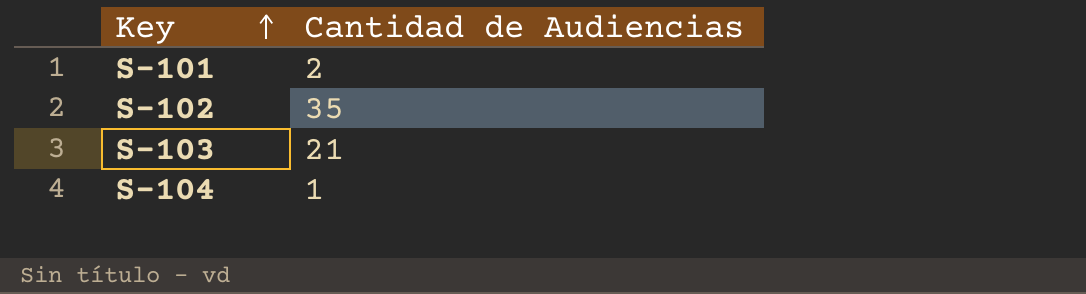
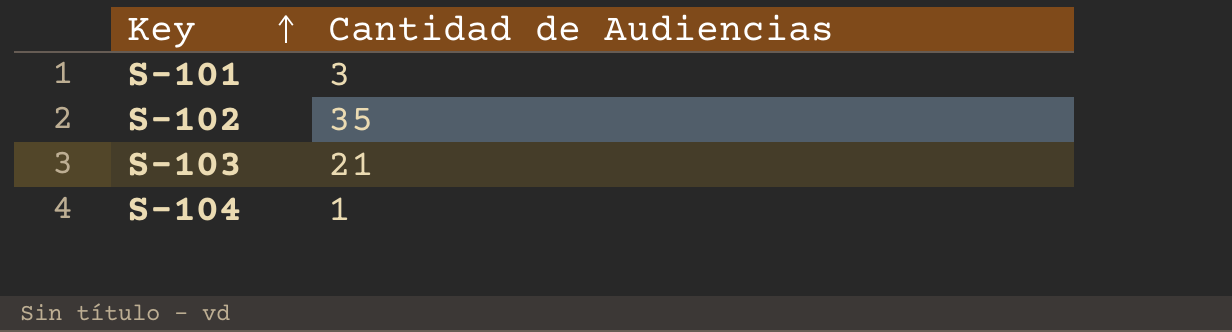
S-101 | Cantidad de Audiencias: 2 -> 3

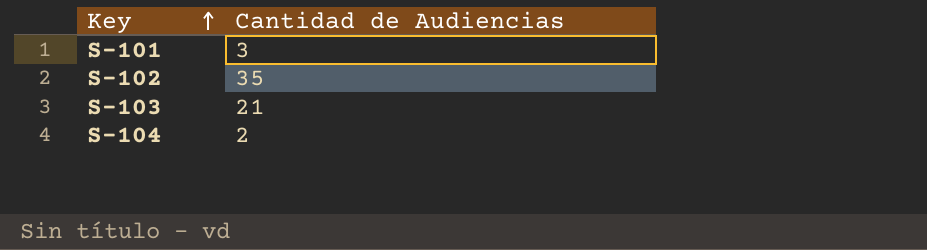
S-104 | Cantidad de Audiencias: 1 -> 2

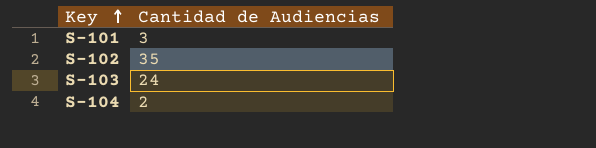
S-103 | Cantidad de Audiencias: 21 -> 24

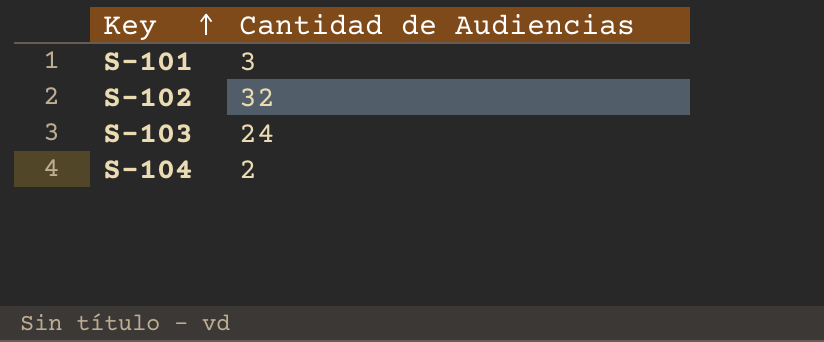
S-102 | Cantidad de Audiencias: 35 -> 32

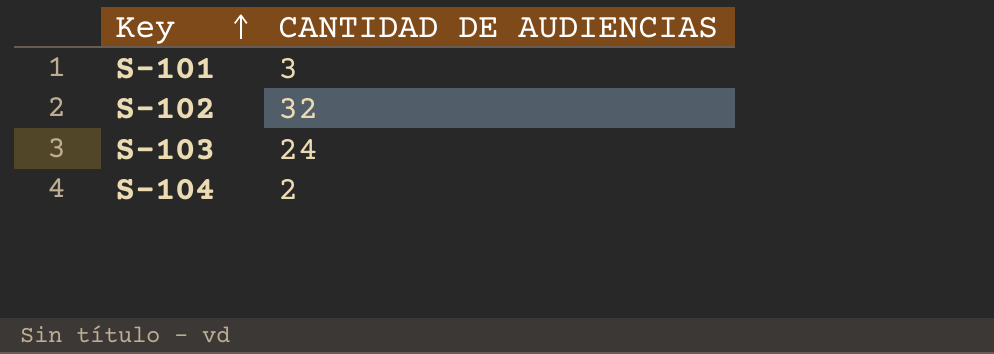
column name: Cantidad de Audiencias -> CANTIDAD DE AUDIENCIAS

